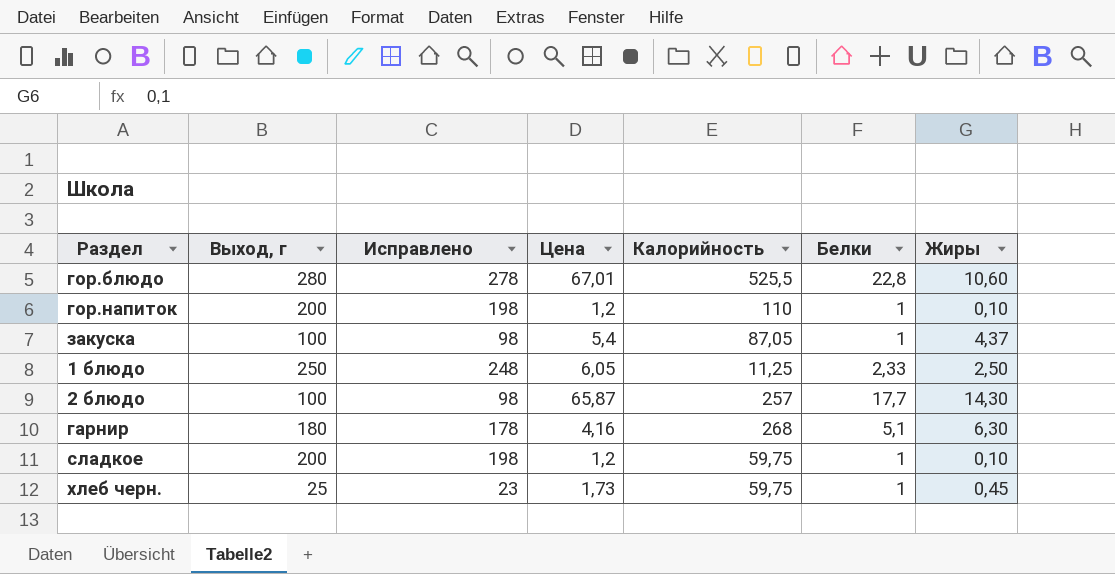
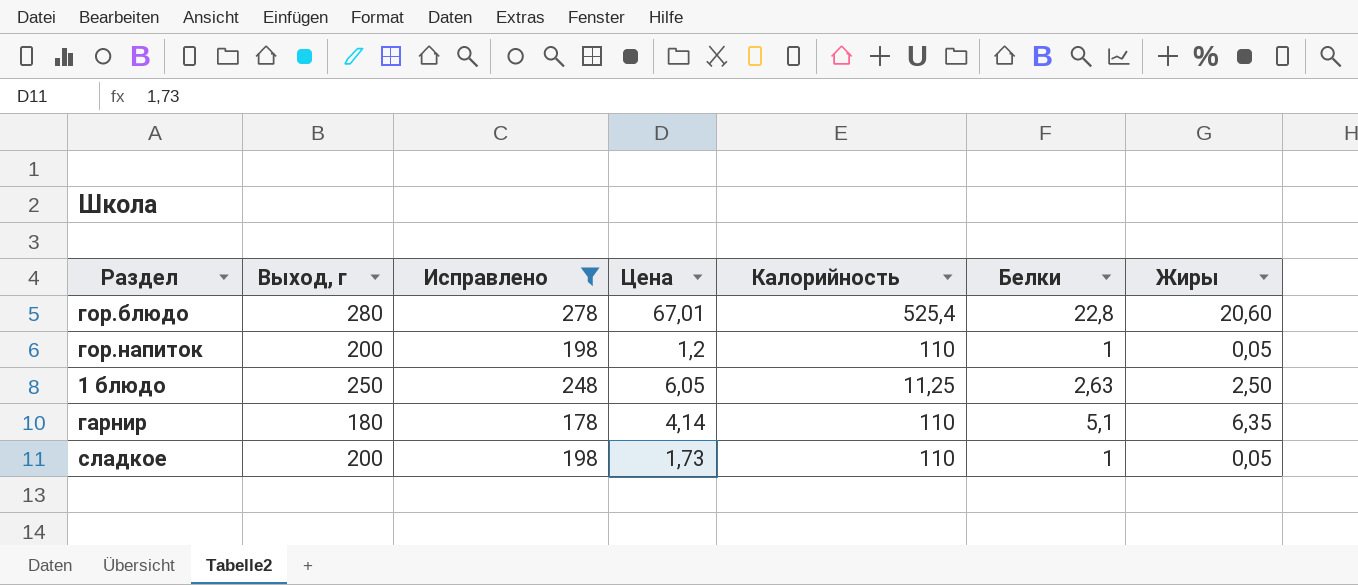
filter: none -> Исправлено >= 178
гор.блюдо | Калорийность: 525,5 -> 525,4
гор.блюдо | Жиры: 10,60 -> 20,60
гор.напиток | Жиры: 0,10 -> 0,05
1 блюдо | Белки: 2,33 -> 2,63
гарнир | Цена: 4,16 -> 4,14
гарнир | Калорийность: 268 -> 110
гарнир | Жиры: 6,30 -> 6,35
сладкое | Цена: 1,2 -> 1,73
сладкое | Калорийность: 59,75 -> 110
сладкое | Жиры: 0,10 -> 0,05

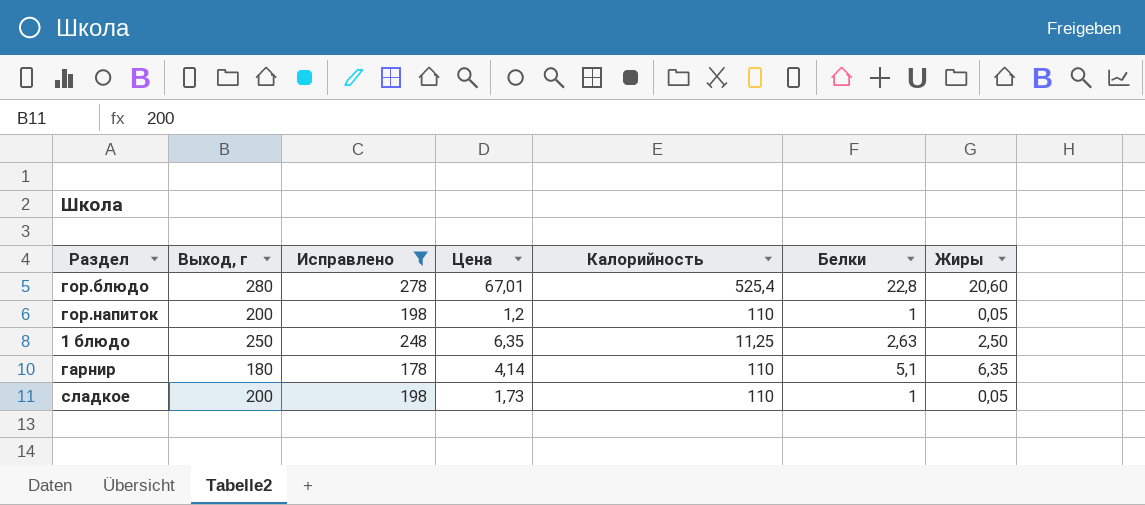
1 блюдо | Цена: 6,05 -> 6,35

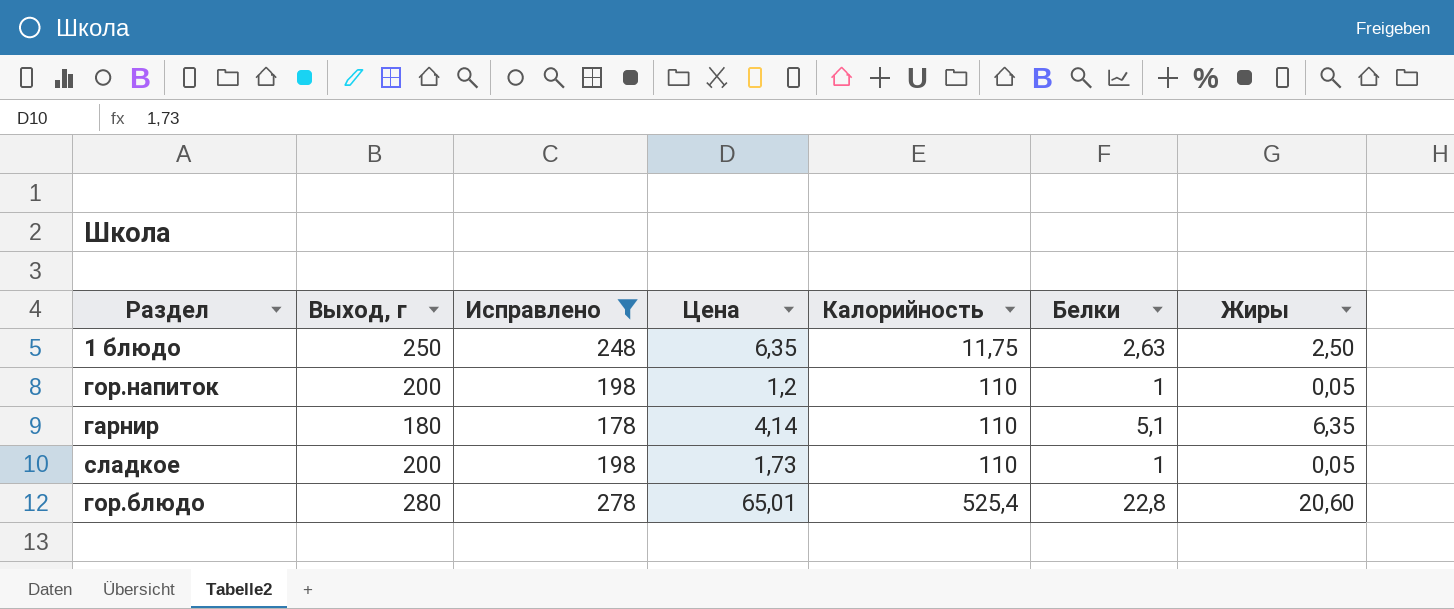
row order: none -> Калорийность ascending
1 блюдо | Калорийность: 11,25 -> 11,75
гор.блюдо | Цена: 67,01 -> 65,01

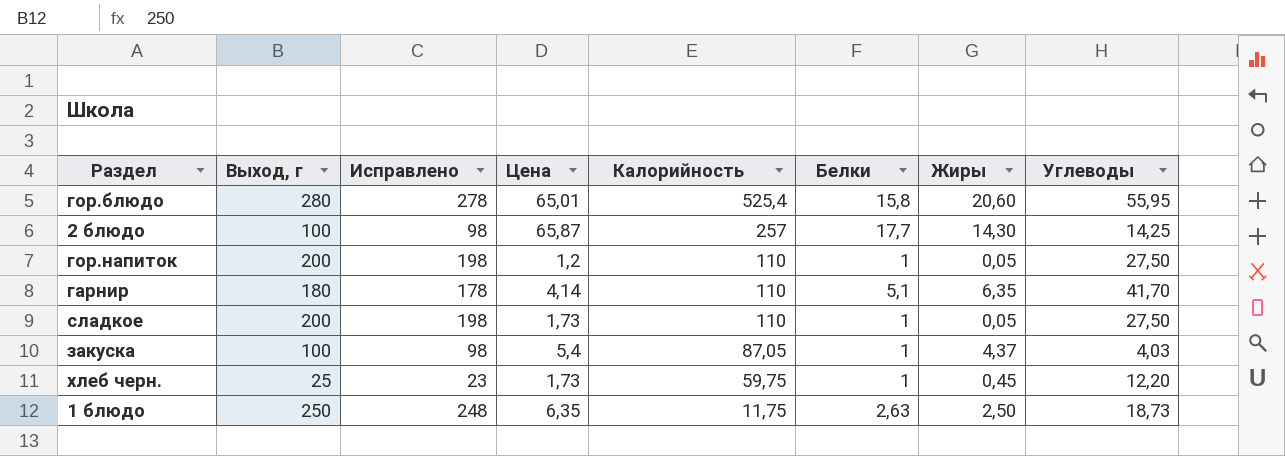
filter: Исправлено >= 178 -> none
row order: Калорийность ascending -> Калорийность descending
column Углеводы | position: none -> 8
гор.блюдо | Белки: 22,8 -> 15,8

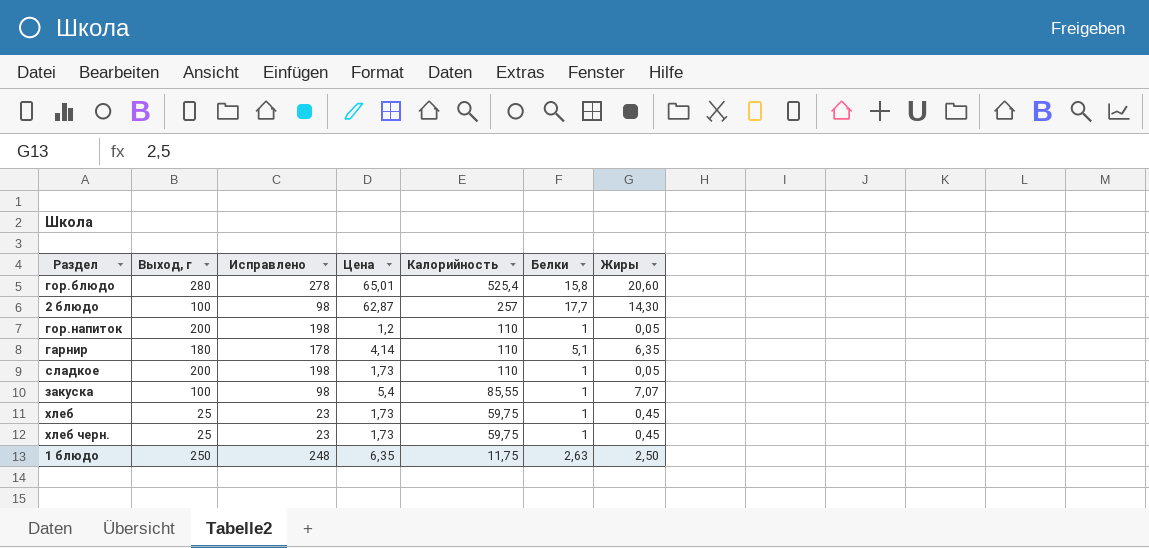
column Углеводы | position: 8 -> none
2 блюдо | Цена: 65,87 -> 62,87
закуска | Калорийность: 87,05 -> 85,55
закуска | Жиры: 4,37 -> 7,07
row хлеб: none -> 25 | 23 | 1,73 | 59,75 | 1 | 0,45

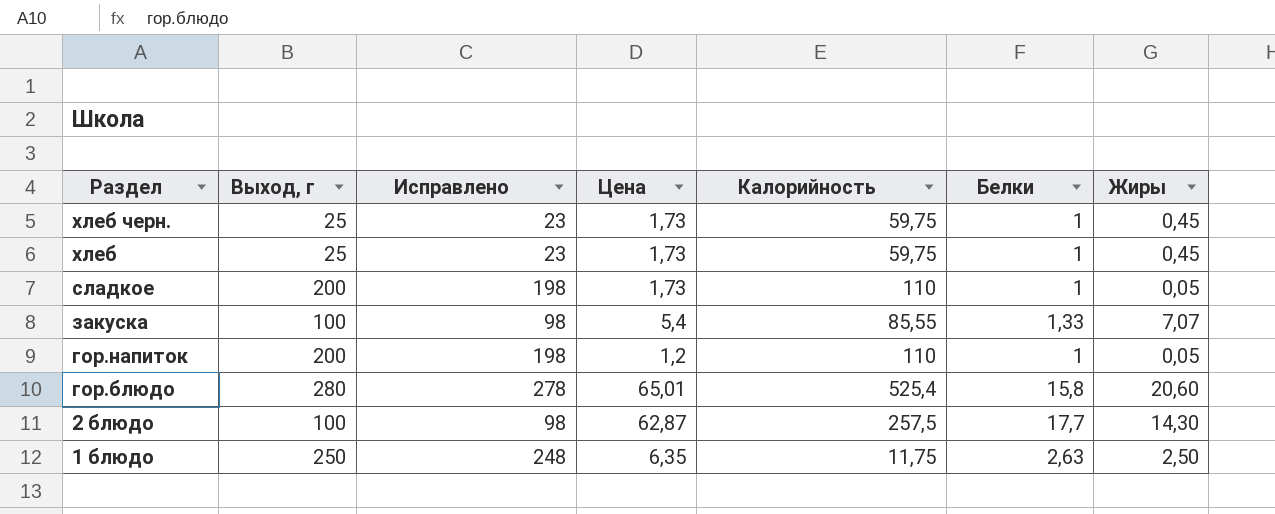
row order: Калорийность descending -> Раздел descending
row гарнир: 180 | 178 | 4,14 | 110 | 5,1 | 6,35 -> none
закуска | Белки: 1 -> 1,33
2 блюдо | Калорийность: 257 -> 257,5

